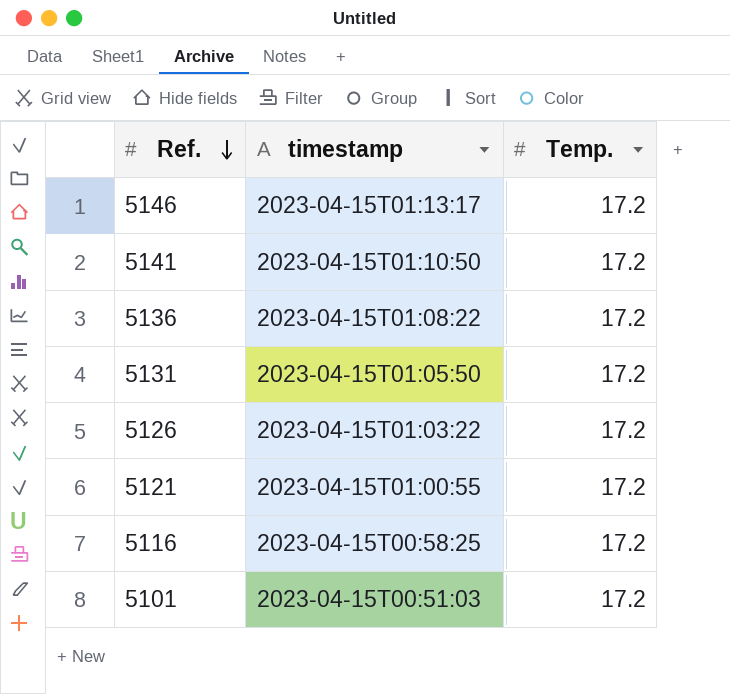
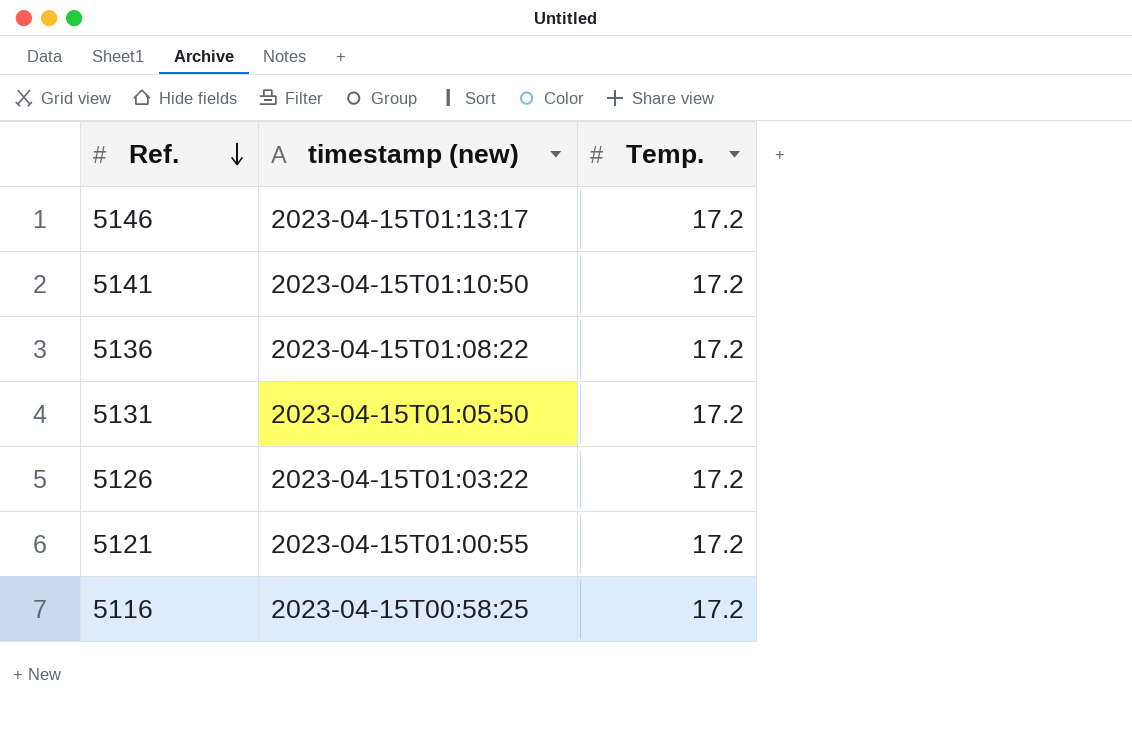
column name: timestamp -> timestamp (new)
row 5101: 2023-04-15T00:51:03 | 17.2 -> none

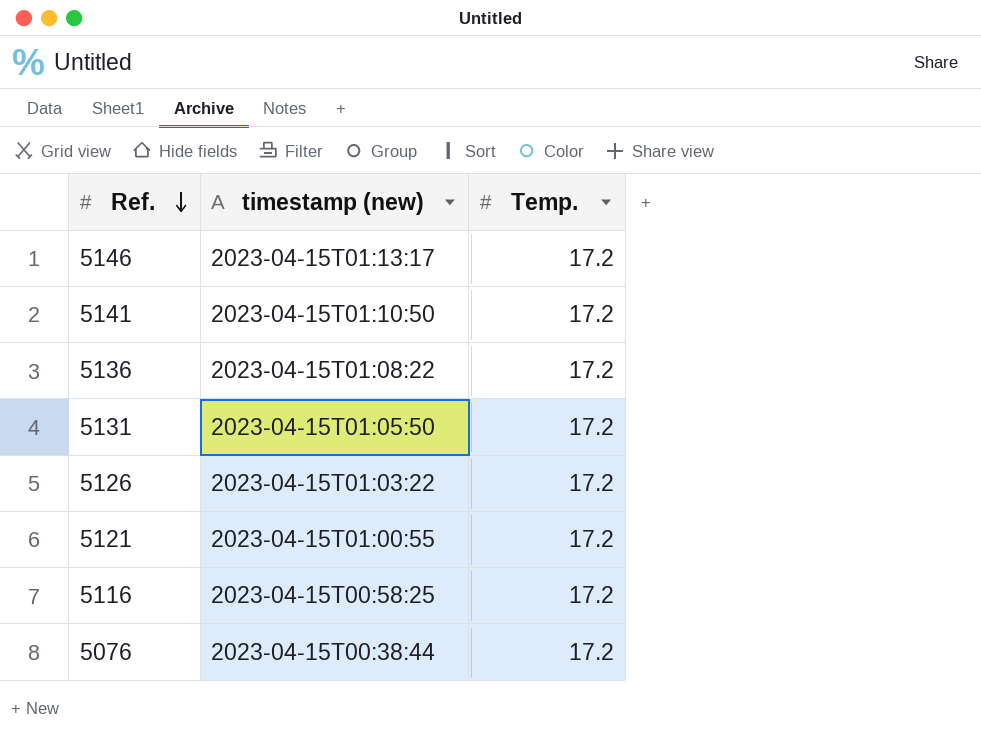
row 5076: none -> 2023-04-15T00:38:44 | 17.2

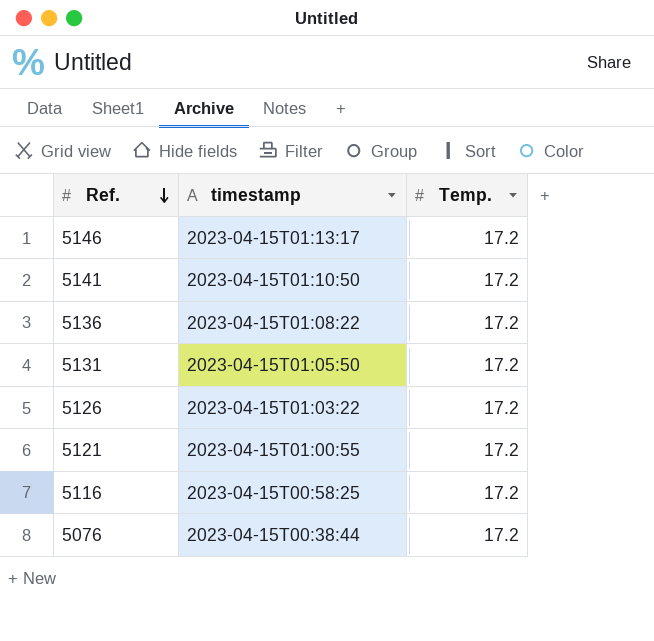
column name: timestamp (new) -> timestamp

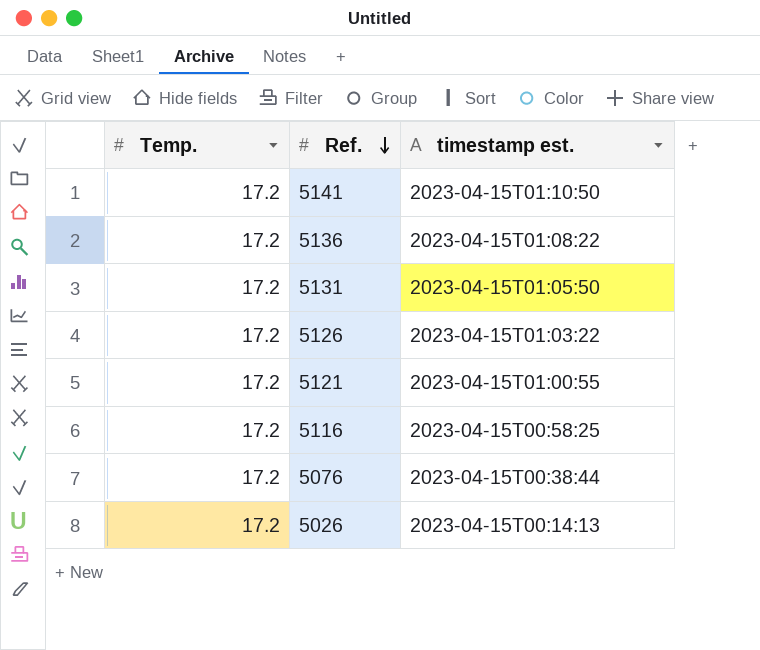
column Temp. | position: 3 -> 1
column name: timestamp -> timestamp est.
row 5146: 2023-04-15T01:13:17 | 17.2 -> none
row 5026: none -> 17.2 | 2023-04-15T00:14:13

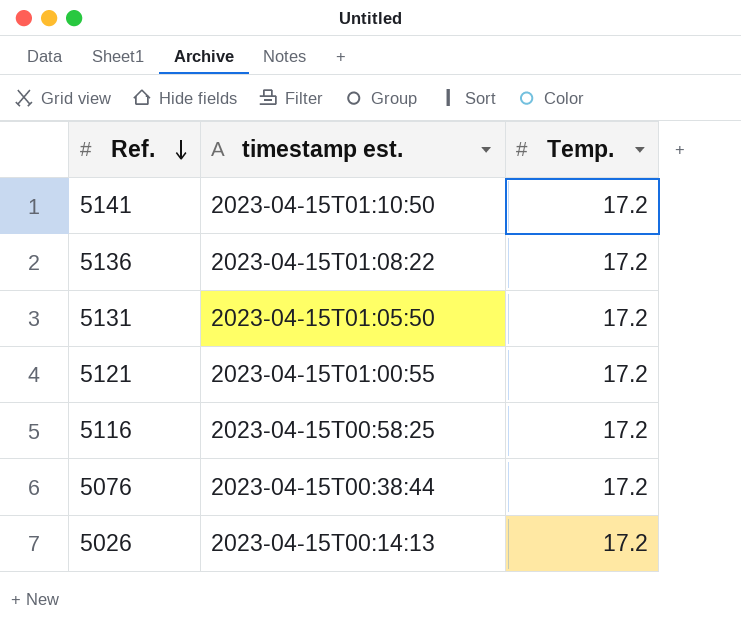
column Temp. | position: 1 -> 3
row 5126: 17.2 | 2023-04-15T01:03:22 -> none

